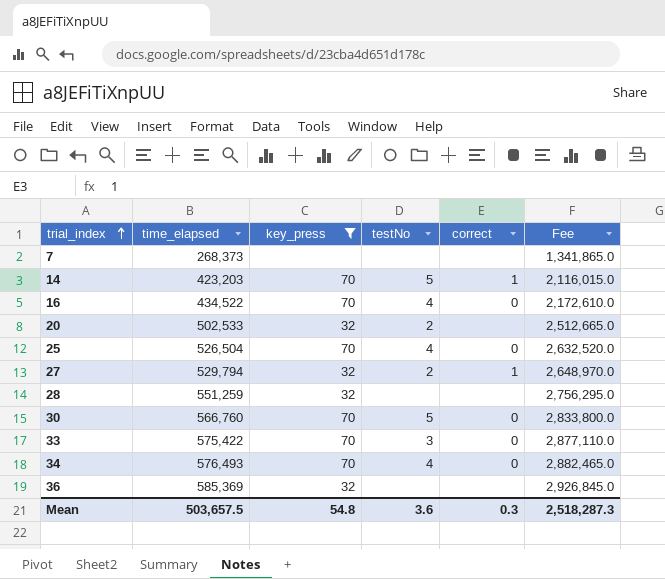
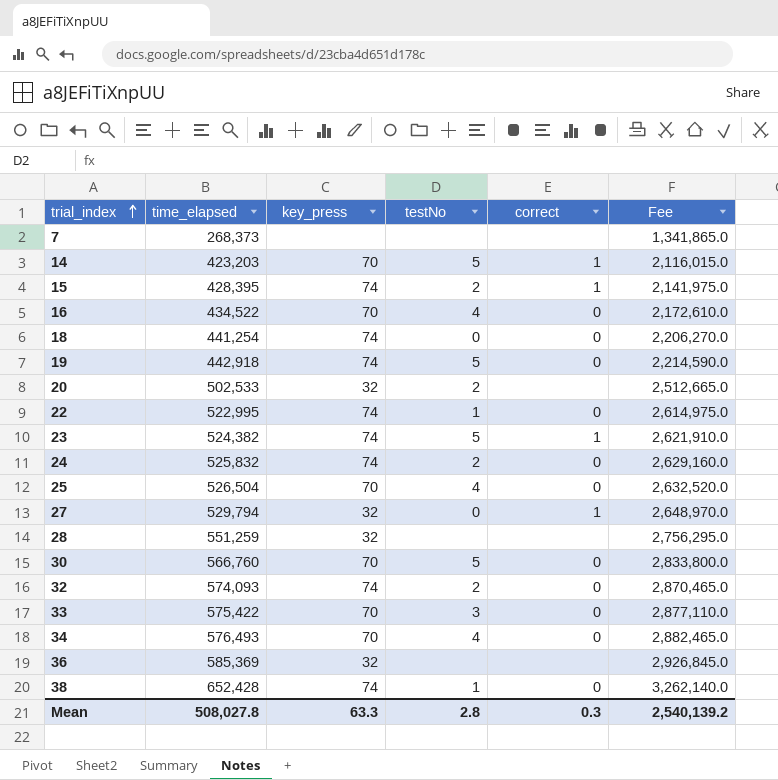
filter: key_press != 74 -> none
27 | testNo: 2 -> 0
Mean | time_elapsed: 503,657.5 -> 508,027.8
Mean | key_press: 54.8 -> 63.3
Mean | testNo: 3.6 -> 2.8
Mean | Fee: 2,518,287.3 -> 2,540,139.2

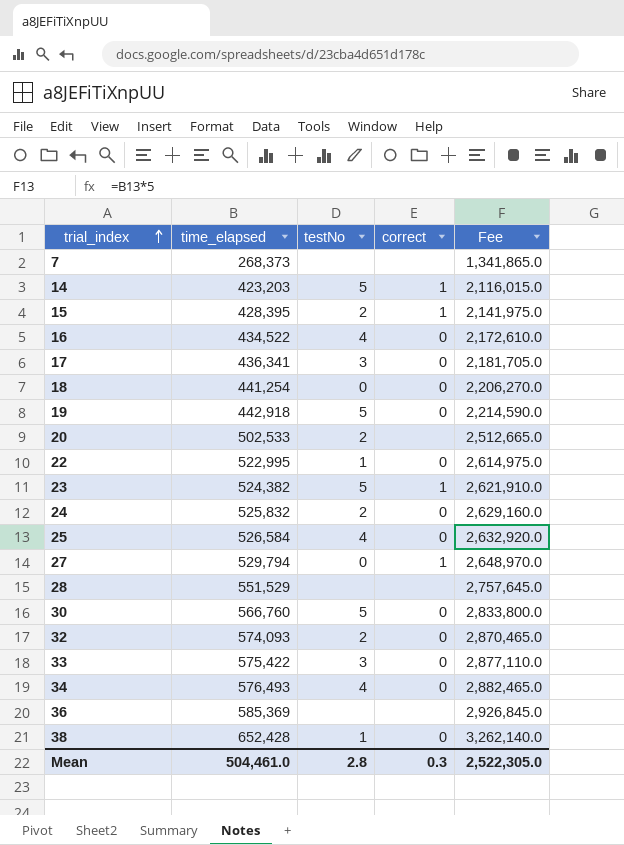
column key_press | position: 3 -> none
row 17: none -> 436,341 | 3 | 0 | 2,181,705.0
25 | time_elapsed: 526,504 -> 526,584
25 | Fee: 2,632,520.0 -> 2,632,920.0
28 | time_elapsed: 551,259 -> 551,529
28 | Fee: 2,756,295.0 -> 2,757,645.0
Mean | time_elapsed: 508,027.8 -> 504,461.0
Mean | Fee: 2,540,139.2 -> 2,522,305.0

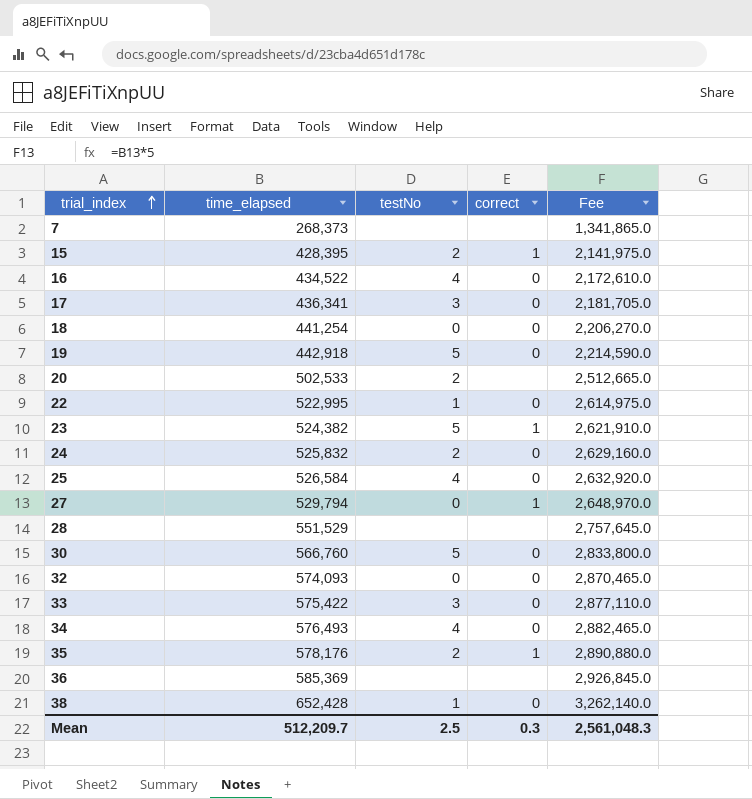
row 14: 423,203 | 5 | 1 | 2,116,015.0 -> none
32 | testNo: 2 -> 0
row 35: none -> 578,176 | 2 | 1 | 2,890,880.0
Mean | time_elapsed: 504,461.0 -> 512,209.7
Mean | testNo: 2.8 -> 2.5
Mean | Fee: 2,522,305.0 -> 2,561,048.3

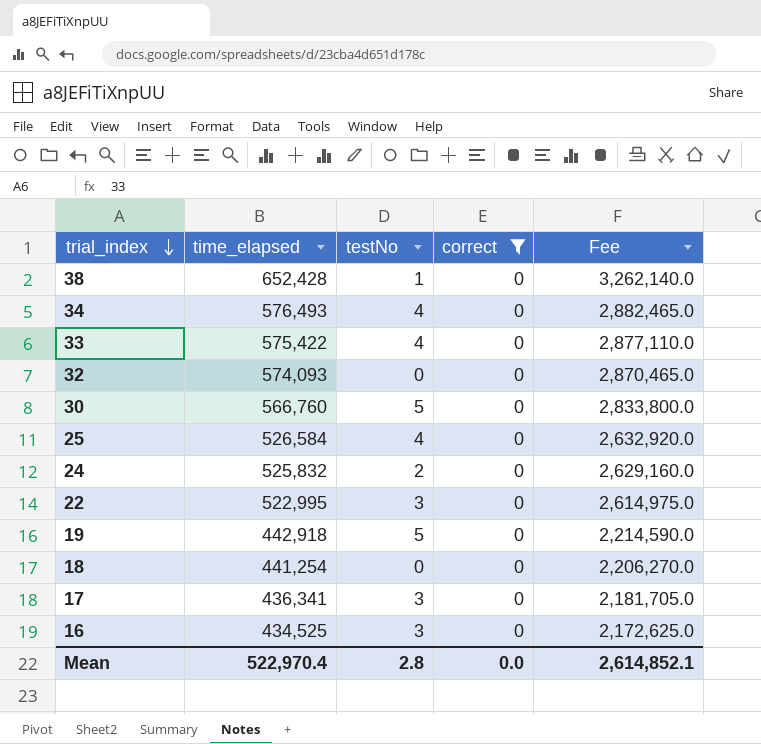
filter: none -> correct = 0
row order: trial_index ascending -> trial_index descending
33 | testNo: 3 -> 4
22 | testNo: 1 -> 3
16 | time_elapsed: 434,522 -> 434,525
16 | testNo: 4 -> 3
16 | Fee: 2,172,610.0 -> 2,172,625.0
Mean | time_elapsed: 512,209.7 -> 522,970.4
Mean | testNo: 2.5 -> 2.8
Mean | correct: 0.3 -> 0.0
Mean | Fee: 2,561,048.3 -> 2,614,852.1

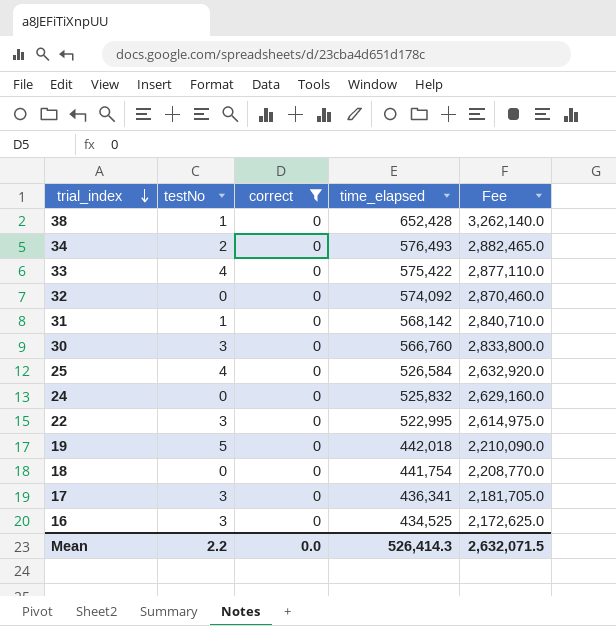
column time_elapsed | position: 2 -> 4
34 | testNo: 4 -> 2
32 | time_elapsed: 574,093 -> 574,092
32 | Fee: 2,870,465.0 -> 2,870,460.0
row 31: none -> 1 | 0 | 568,142 | 2,840,710.0
30 | testNo: 5 -> 3
24 | testNo: 2 -> 0
19 | time_elapsed: 442,918 -> 442,018
19 | Fee: 2,214,590.0 -> 2,210,090.0
18 | time_elapsed: 441,254 -> 441,754
18 | Fee: 2,206,270.0 -> 2,208,770.0
Mean | testNo: 2.8 -> 2.2
Mean | time_elapsed: 522,970.4 -> 526,414.3
Mean | Fee: 2,614,852.1 -> 2,632,071.5

